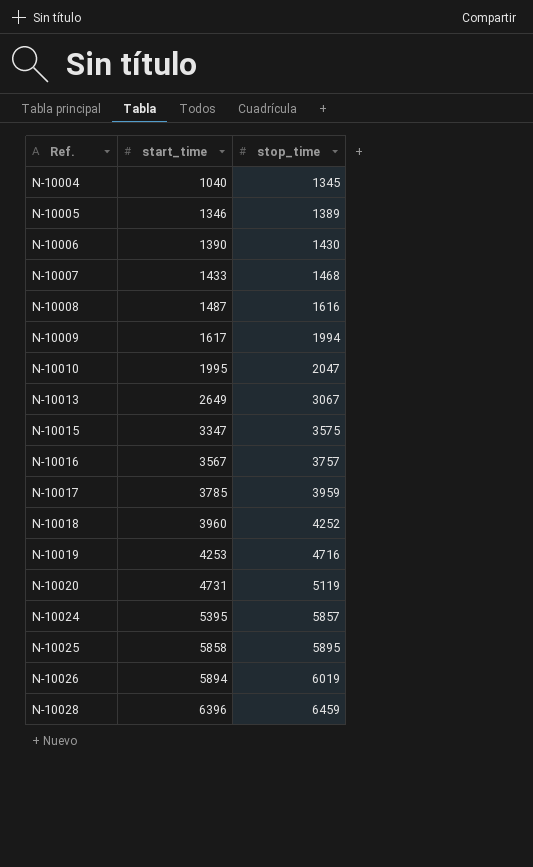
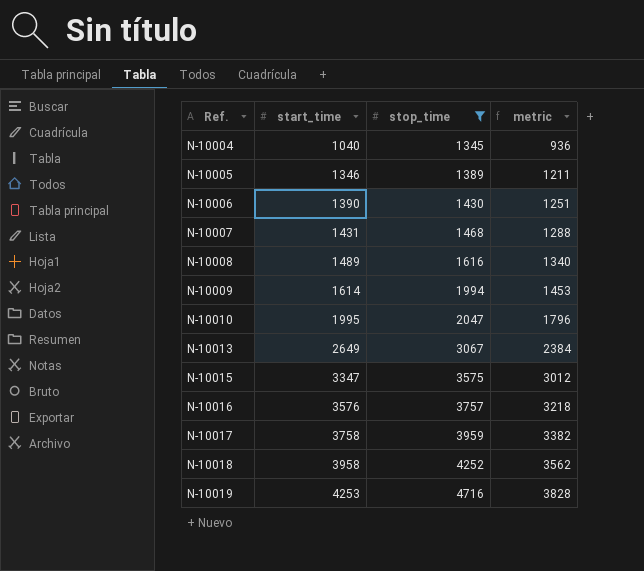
filter: none -> stop_time <= 4716
column metric | formula: none -> [start_time] * 0.9
N-10007 | start_time: 1433 -> 1431
N-10008 | start_time: 1487 -> 1489
N-10009 | start_time: 1617 -> 1614
N-10016 | start_time: 3567 -> 3576
N-10017 | start_time: 3785 -> 3758
N-10018 | start_time: 3960 -> 3958

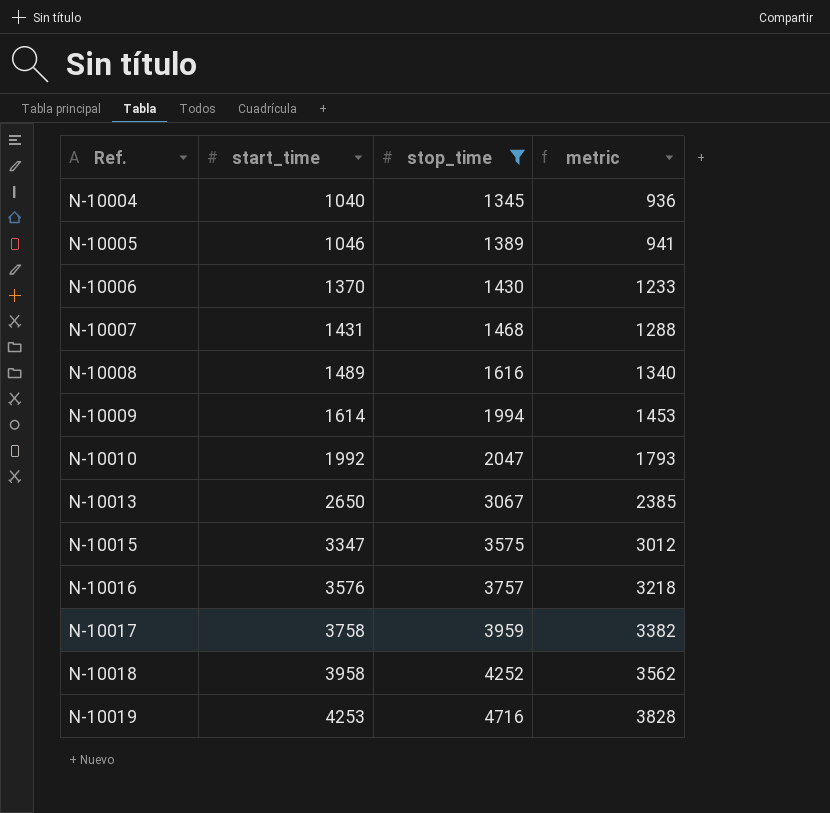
N-10005 | start_time: 1346 -> 1046
N-10005 | metric: 1211 -> 941
N-10006 | start_time: 1390 -> 1370
N-10006 | metric: 1251 -> 1233
N-10010 | start_time: 1995 -> 1992
N-10010 | metric: 1796 -> 1793
N-10013 | start_time: 2649 -> 2650
N-10013 | metric: 2384 -> 2385

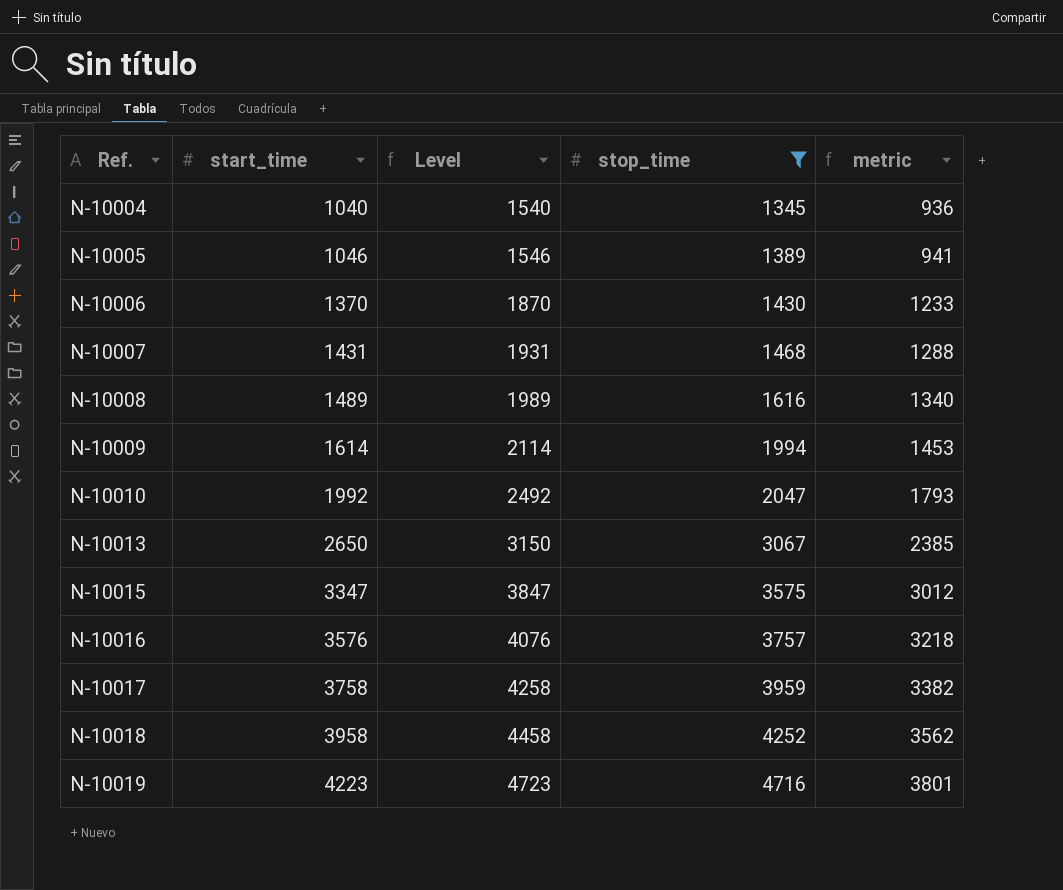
column Level | formula: none -> [start_time] + 500
N-10019 | start_time: 4253 -> 4223
N-10019 | metric: 3828 -> 3801

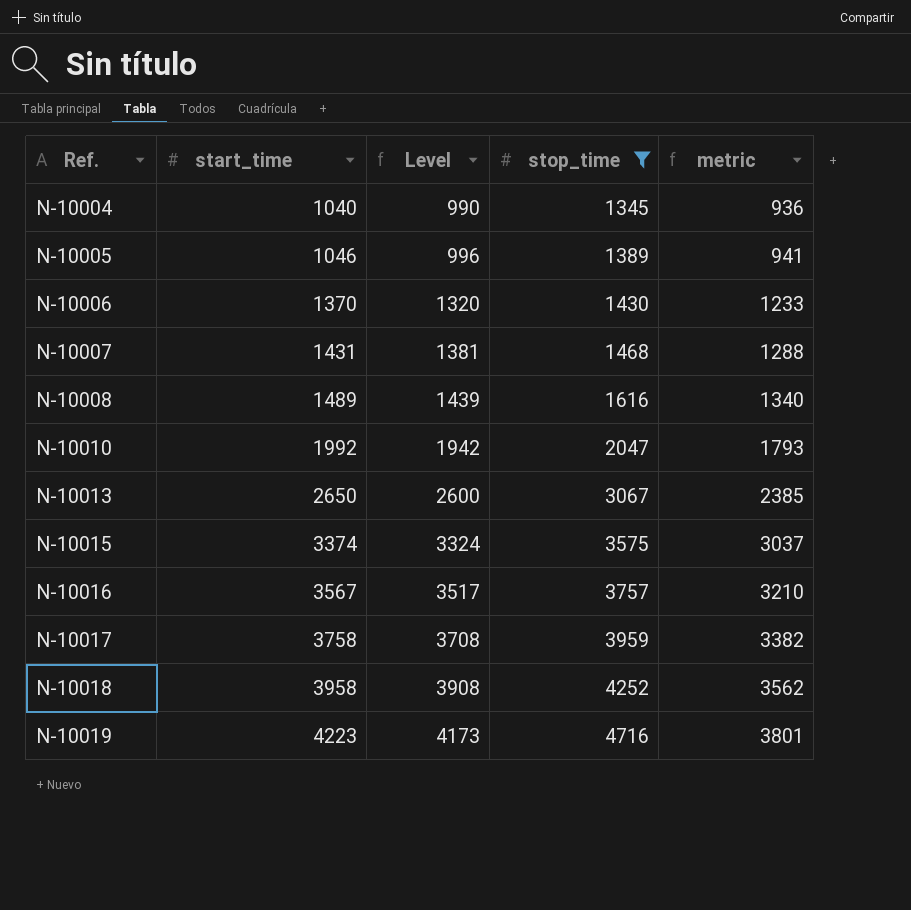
column Level | formula: [start_time] + 500 -> [start_time] - 50
row N-10009: 1614 | 2114 | 1994 | 1453 -> none
N-10015 | start_time: 3347 -> 3374
N-10015 | metric: 3012 -> 3037
N-10016 | start_time: 3576 -> 3567
N-10016 | metric: 3218 -> 3210

